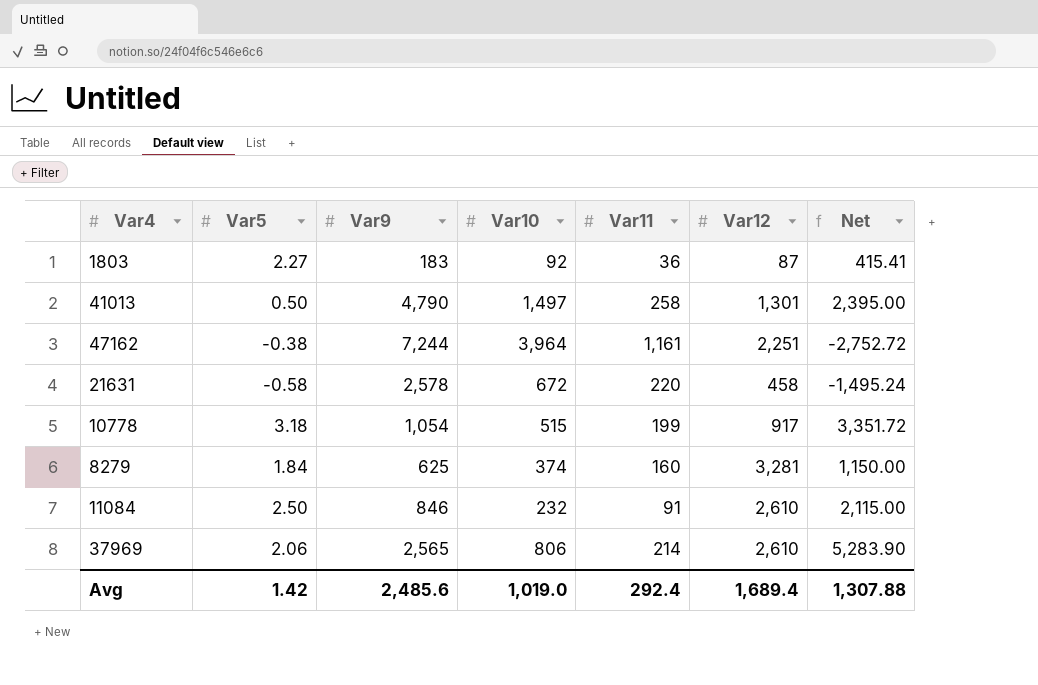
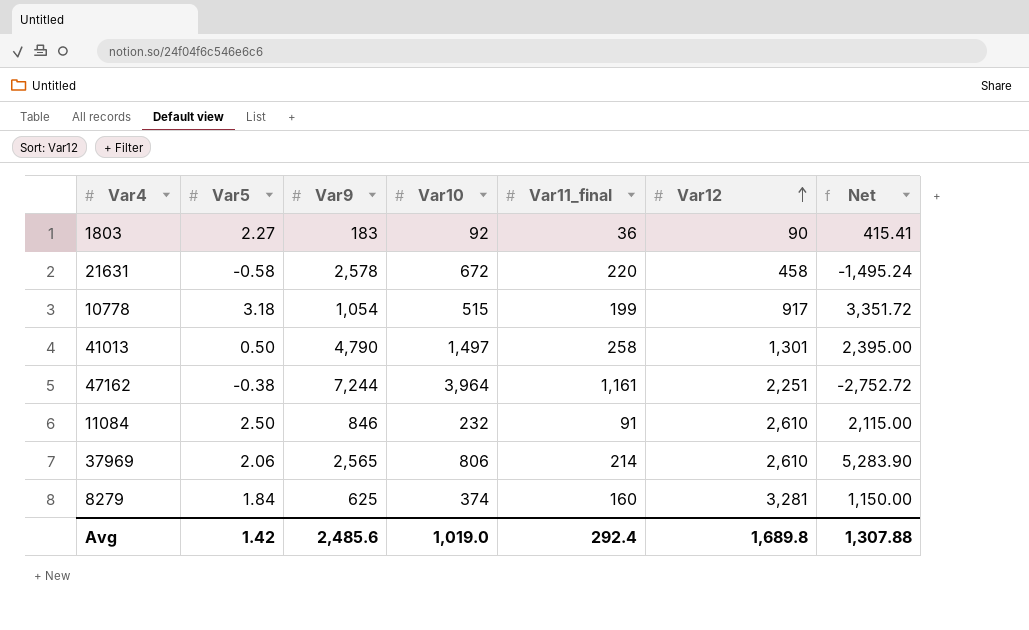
row order: none -> Var12 ascending
column name: Var11 -> Var11_final
1803 | Var12: 87 -> 90
Avg | Var12: 1,689.4 -> 1,689.8

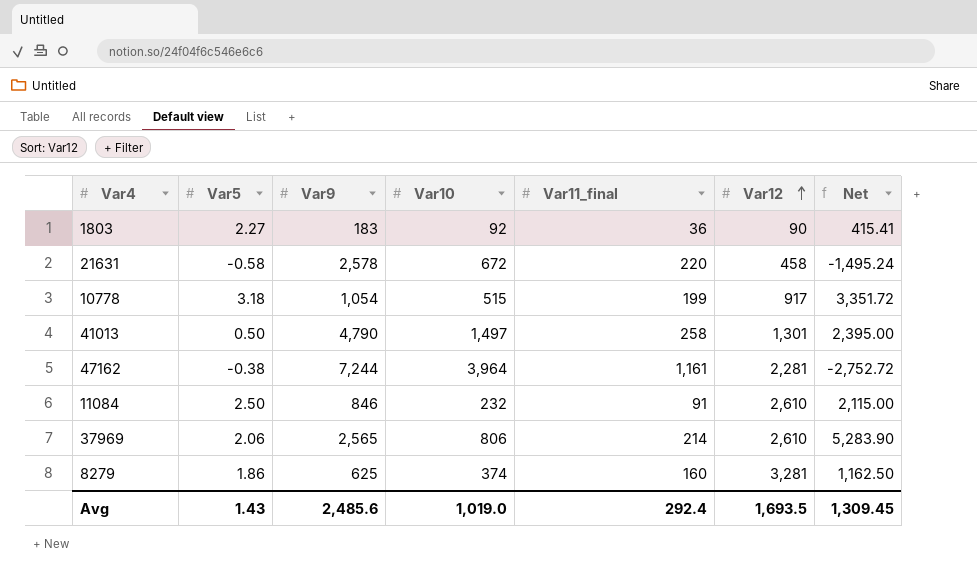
47162 | Var12: 2,251 -> 2,281
8279 | Var5: 1.84 -> 1.86
8279 | Net: 1,150.00 -> 1,162.50
Avg | Var5: 1.42 -> 1.43
Avg | Var12: 1,689.8 -> 1,693.5
Avg | Net: 1,307.88 -> 1,309.45

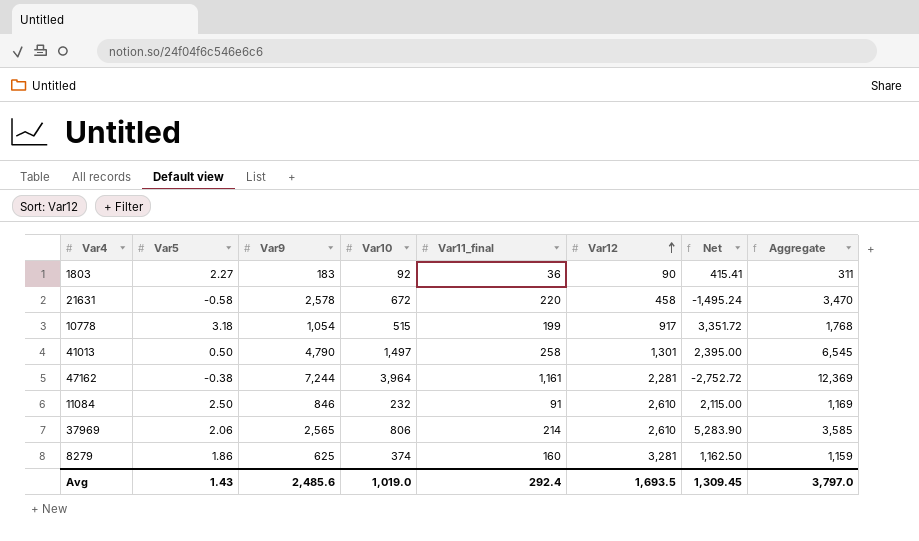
column Aggregate | formula: none -> [Var9] + [Var10] + [Var11_final]

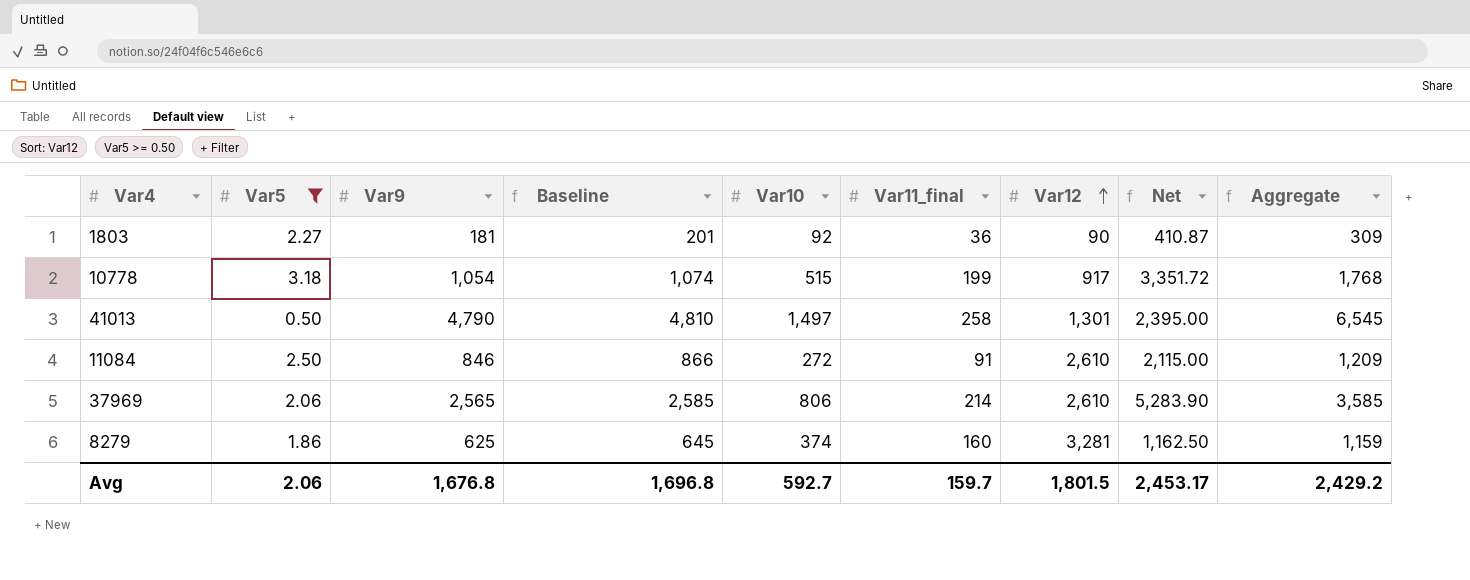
filter: none -> Var5 >= 0.50
column Baseline | formula: none -> [Var9] + 20
1803 | Var9: 183 -> 181
1803 | Net: 415.41 -> 410.87
1803 | Aggregate: 311 -> 309
11084 | Var10: 232 -> 272
11084 | Aggregate: 1,169 -> 1,209
Avg | Var5: 1.43 -> 2.06
Avg | Var9: 2,485.6 -> 1,676.8
Avg | Var10: 1,019.0 -> 592.7
Avg | Var11_final: 292.4 -> 159.7
Avg | Var12: 1,693.5 -> 1,801.5
Avg | Net: 1,309.45 -> 2,453.17
Avg | Aggregate: 3,797.0 -> 2,429.2

